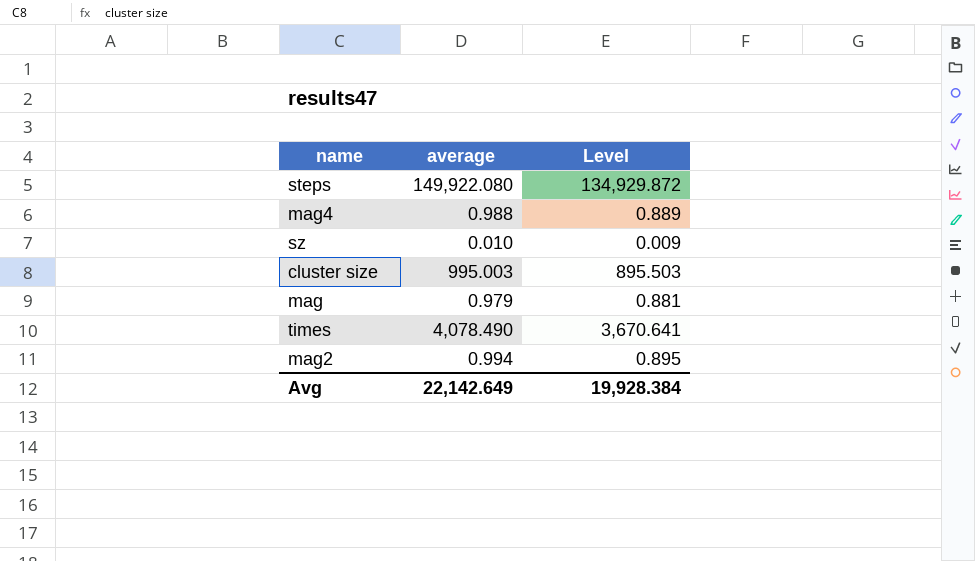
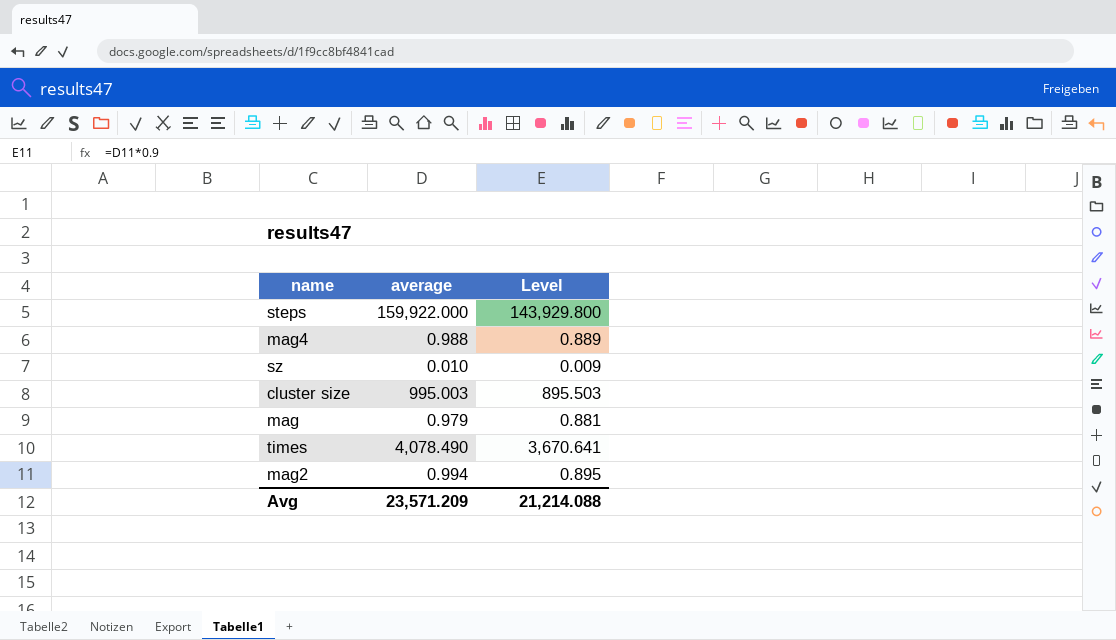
steps | average: 149,922.080 -> 159,922.000
steps | Level: 134,929.872 -> 143,929.800
Avg | average: 22,142.649 -> 23,571.209
Avg | Level: 19,928.384 -> 21,214.088

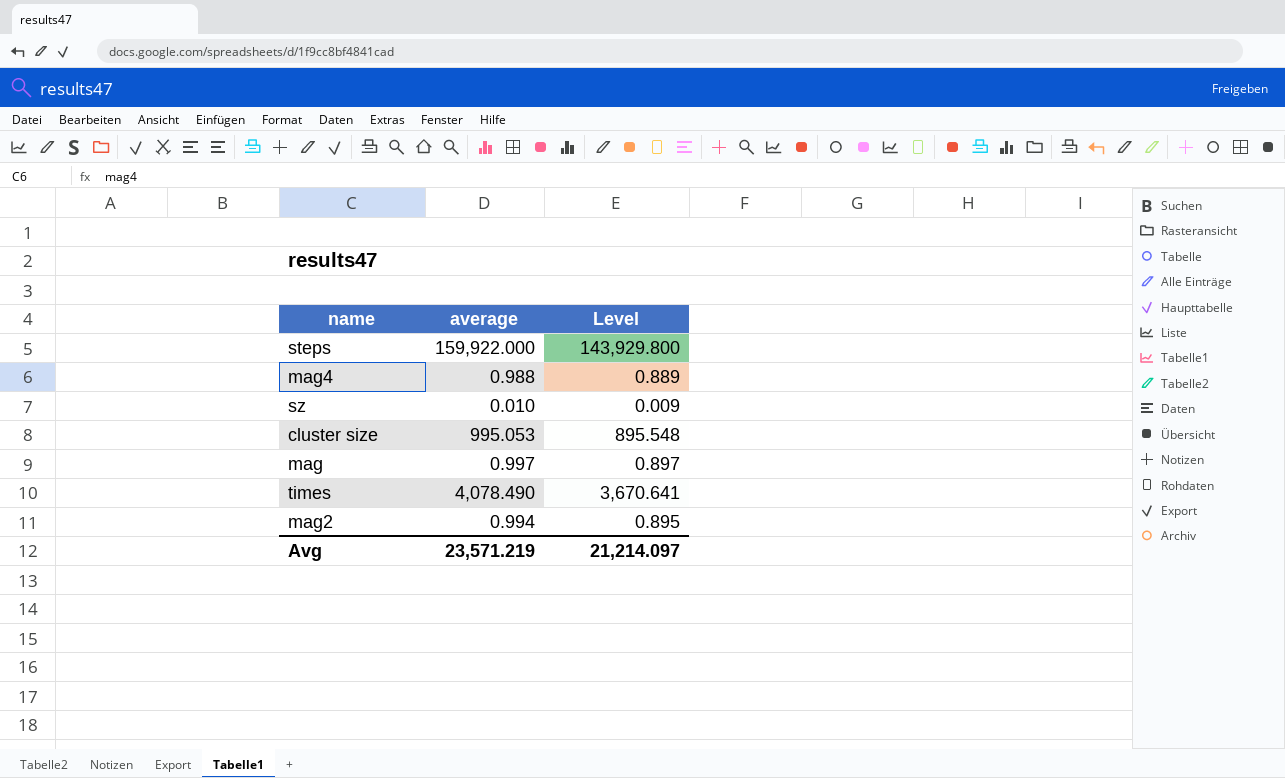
cluster size | average: 995.003 -> 995.053
cluster size | Level: 895.503 -> 895.548
mag | average: 0.979 -> 0.997
mag | Level: 0.881 -> 0.897
Avg | average: 23,571.209 -> 23,571.219
Avg | Level: 21,214.088 -> 21,214.097

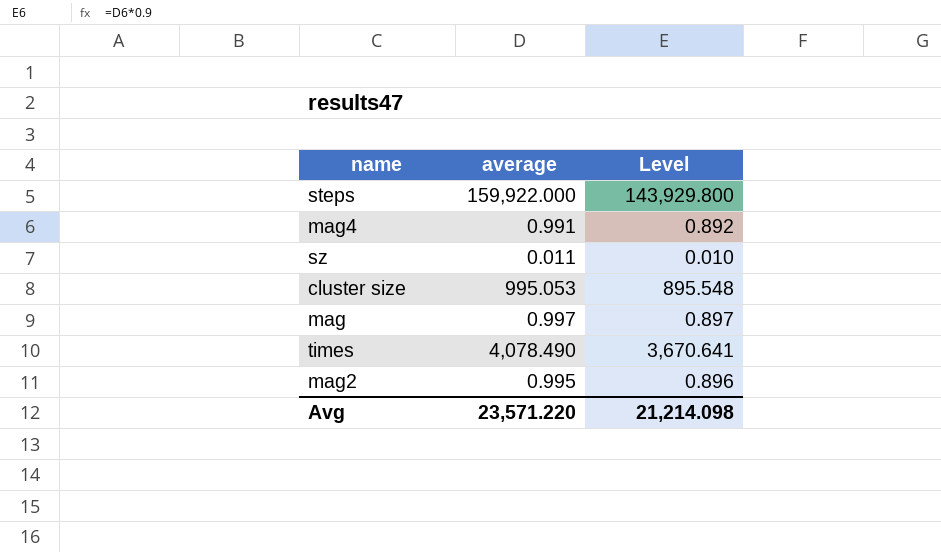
mag4 | average: 0.988 -> 0.991
mag4 | Level: 0.889 -> 0.892
sz | average: 0.010 -> 0.011
sz | Level: 0.009 -> 0.010
mag2 | average: 0.994 -> 0.995
mag2 | Level: 0.895 -> 0.896
Avg | average: 23,571.219 -> 23,571.220
Avg | Level: 21,214.097 -> 21,214.098

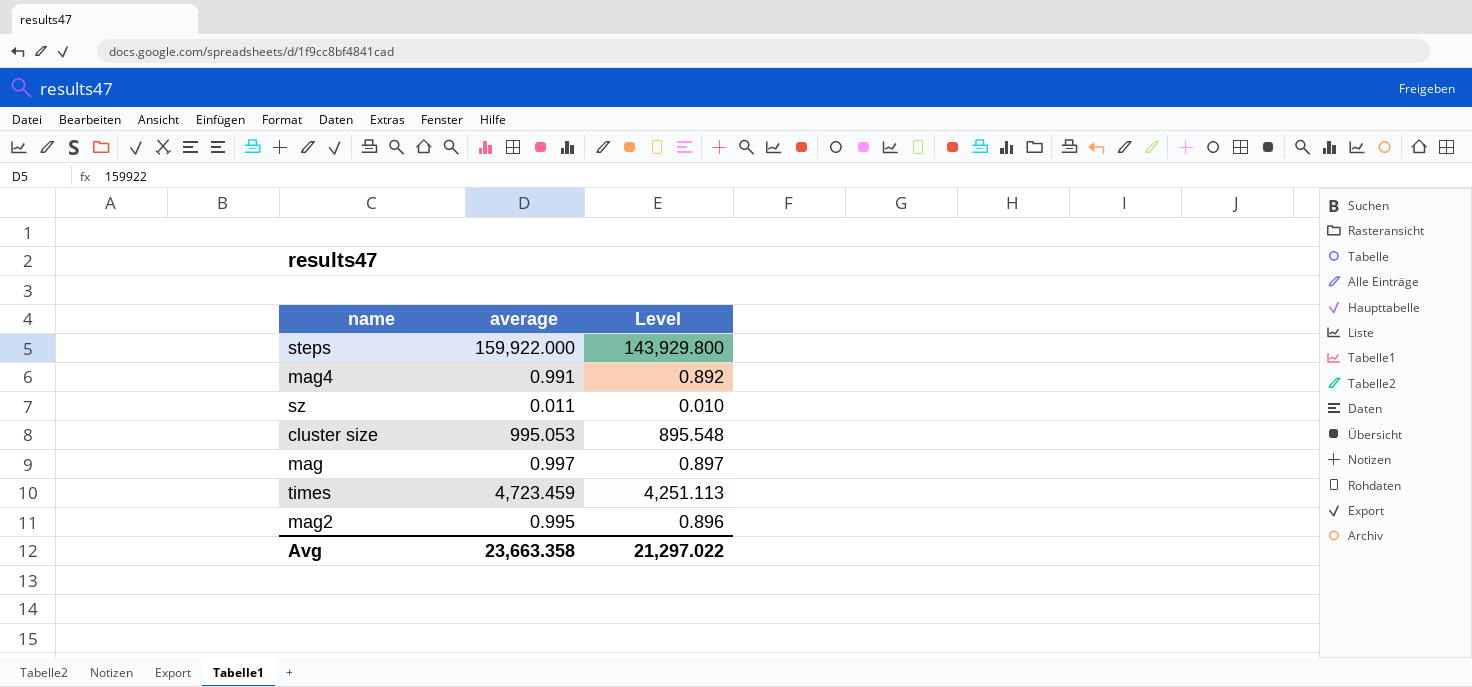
times | average: 4,078.490 -> 4,723.459
times | Level: 3,670.641 -> 4,251.113
Avg | average: 23,571.220 -> 23,663.358
Avg | Level: 21,214.098 -> 21,297.022

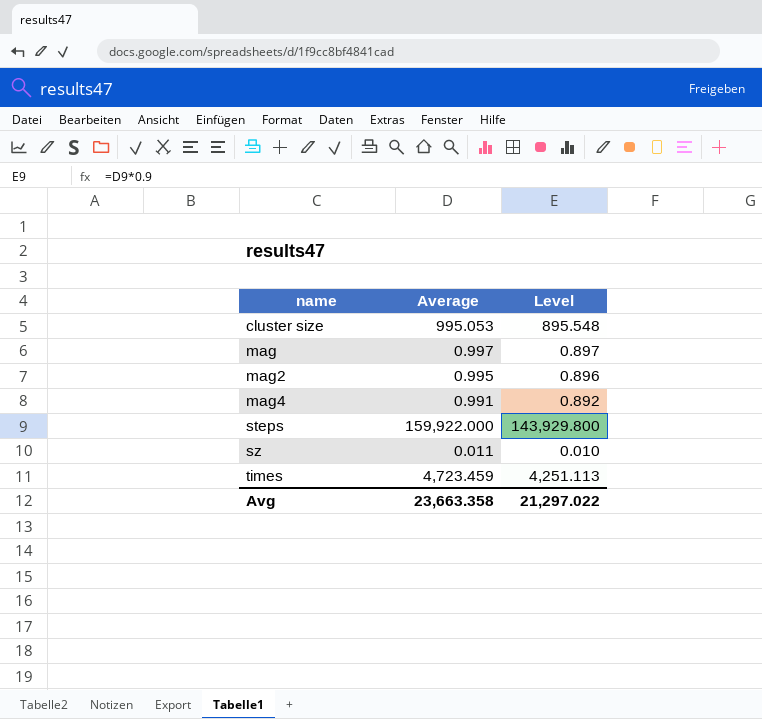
row order: none -> name ascending
column name: average -> Average

